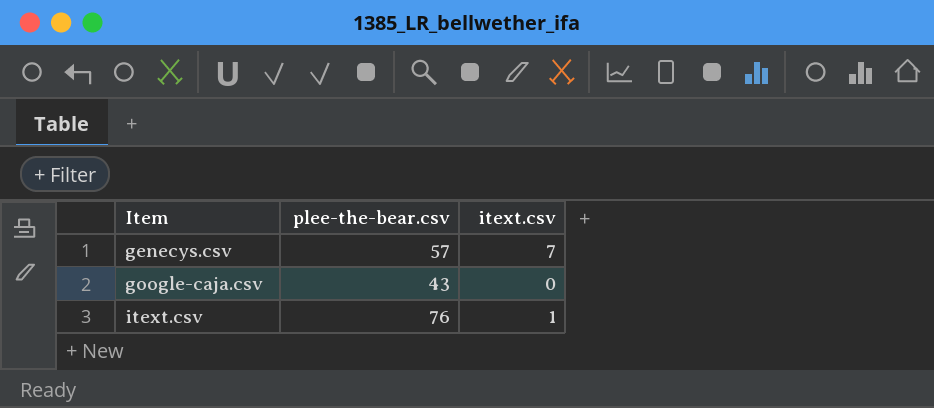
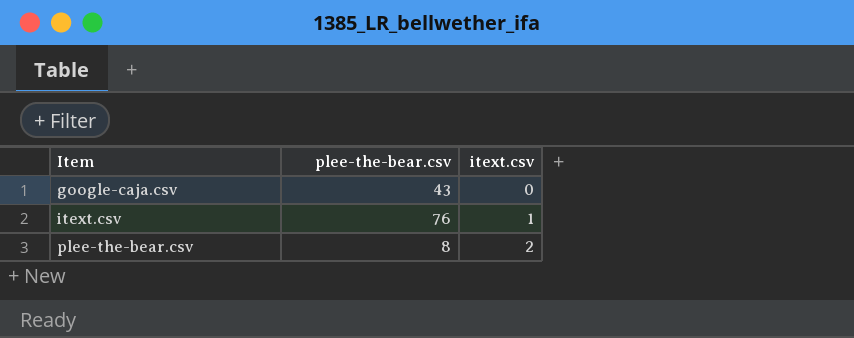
row genecys.csv: 57 | 7 -> none
row plee-the-bear.csv: none -> 8 | 2

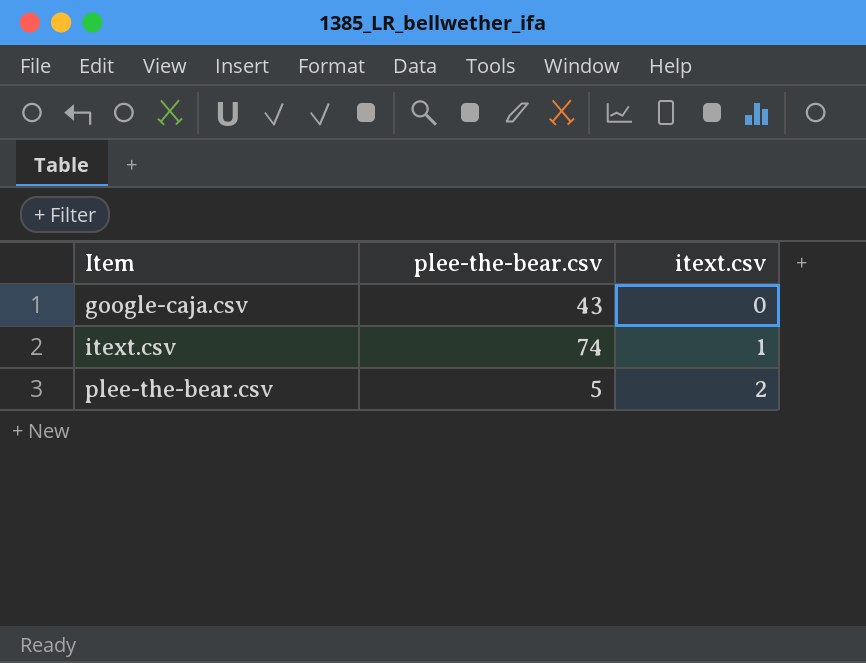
itext.csv | plee-the-bear.csv: 76 -> 74
plee-the-bear.csv | plee-the-bear.csv: 8 -> 5

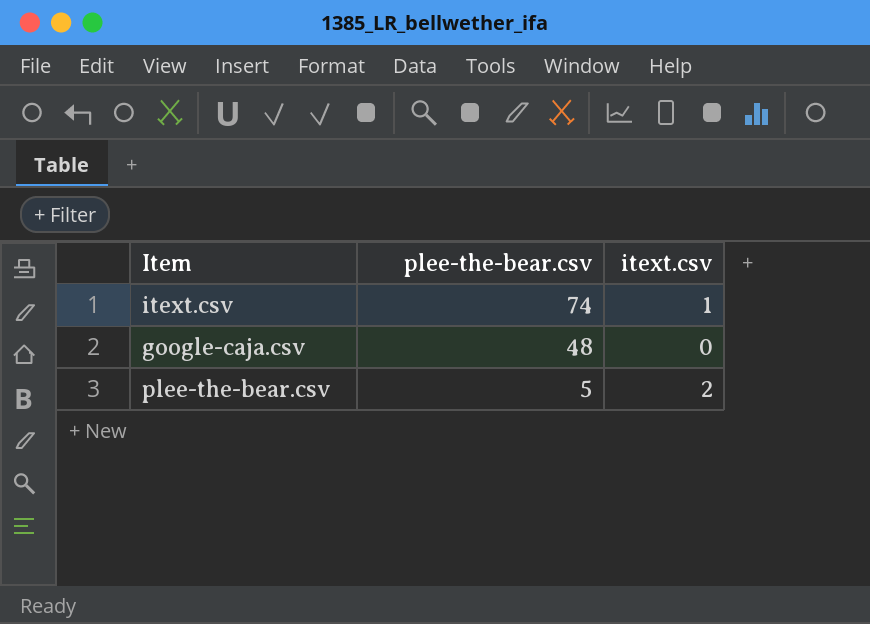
row order: Item ascending -> plee-the-bear.csv descending
google-caja.csv | plee-the-bear.csv: 43 -> 48

